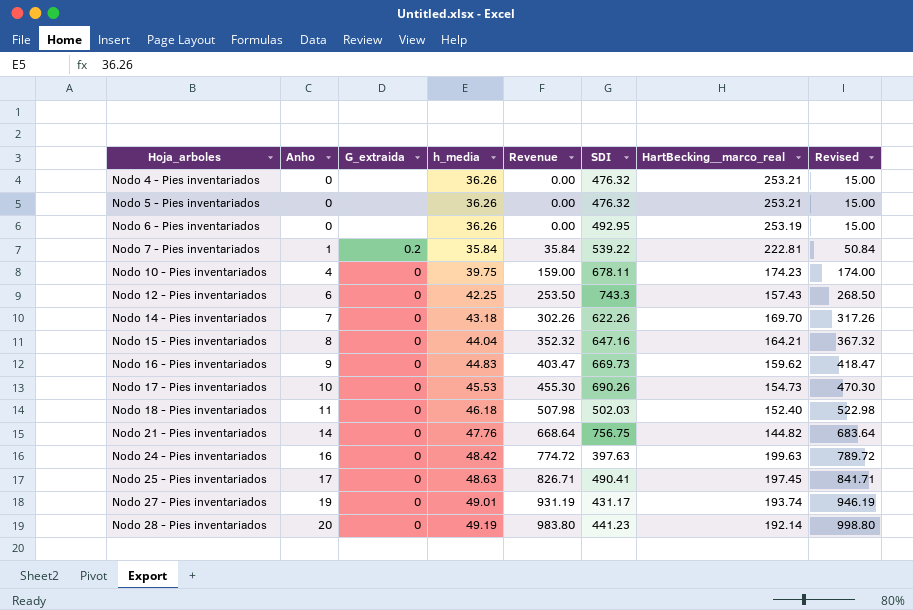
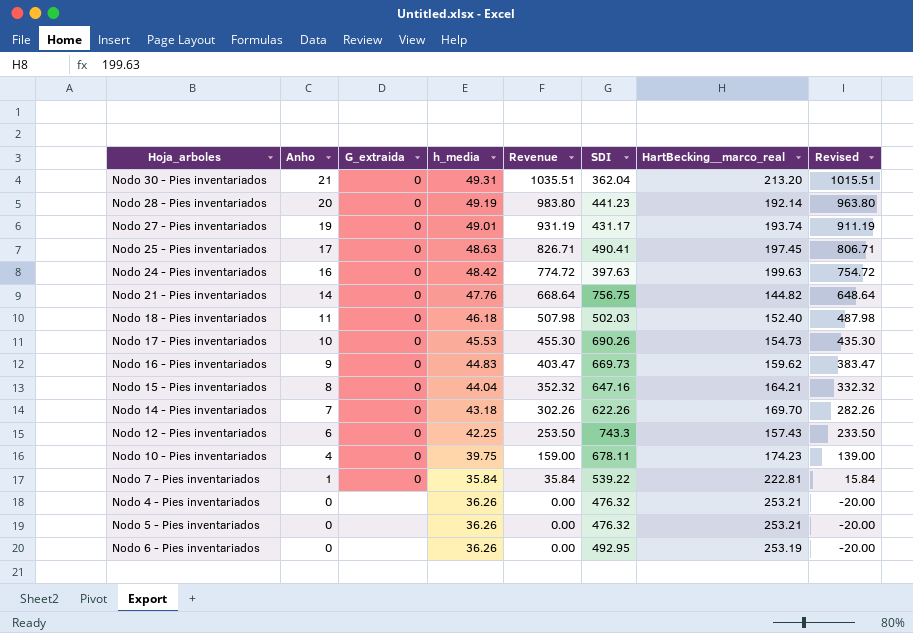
row order: Hoja_arboles ascending -> Anho descending
column Revised | formula: [Revenue] + 15 -> [Revenue] - 20
row Nodo 30 - Pies inventariados: none -> 21 | 0 | 49.31 | 1035.51 | 362.04 | 213.20 | 1015.51
Nodo 7 - Pies inventariados | G_extraida: 0.2 -> 0

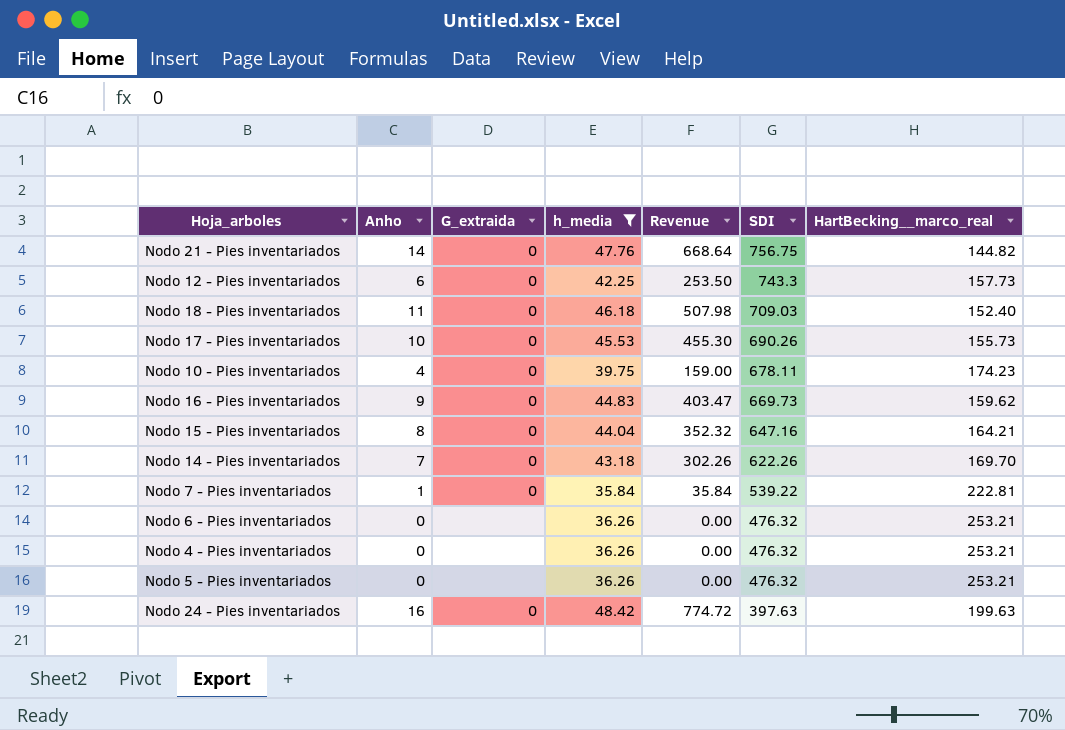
filter: none -> h_media <= 48.42
row order: Anho descending -> SDI descending
column Revised | formula: [Revenue] - 20 -> none
Nodo 12 - Pies inventariados | HartBecking__marco_real: 157.43 -> 157.73
Nodo 18 - Pies inventariados | SDI: 502.03 -> 709.03
Nodo 17 - Pies inventariados | HartBecking__marco_real: 154.73 -> 155.73
Nodo 6 - Pies inventariados | SDI: 492.95 -> 476.32
Nodo 6 - Pies inventariados | HartBecking__marco_real: 253.19 -> 253.21

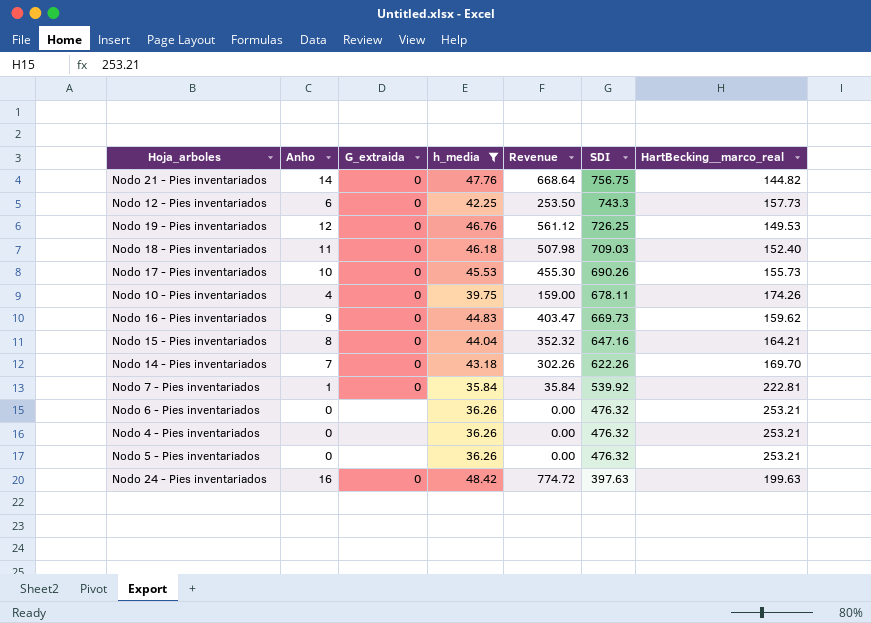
row Nodo 19 - Pies inventariados: none -> 12 | 0 | 46.76 | 561.12 | 726.25 | 149.53
Nodo 10 - Pies inventariados | HartBecking__marco_real: 174.23 -> 174.26
Nodo 7 - Pies inventariados | SDI: 539.22 -> 539.92

